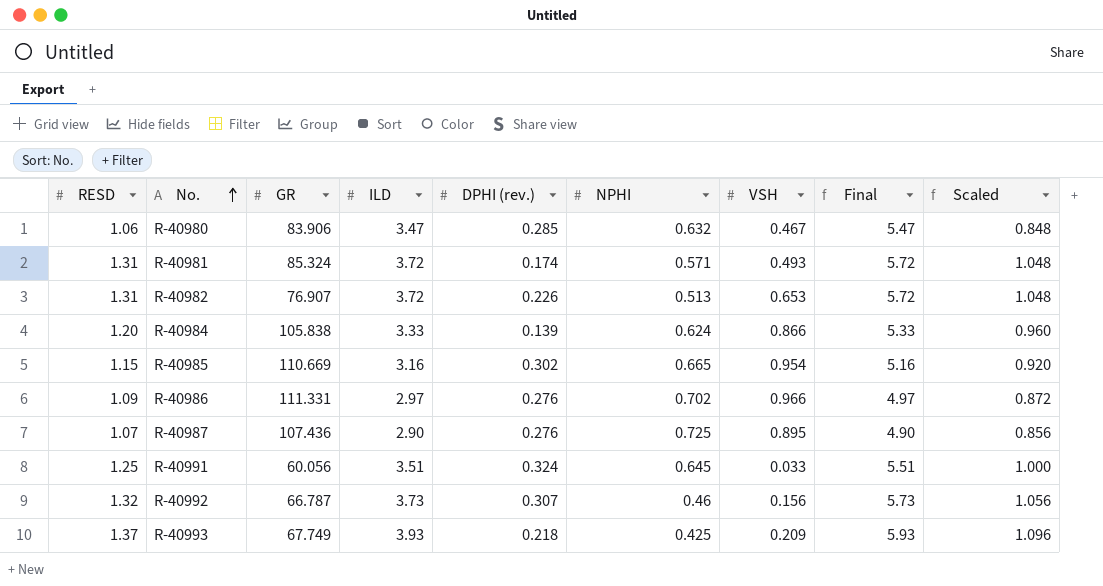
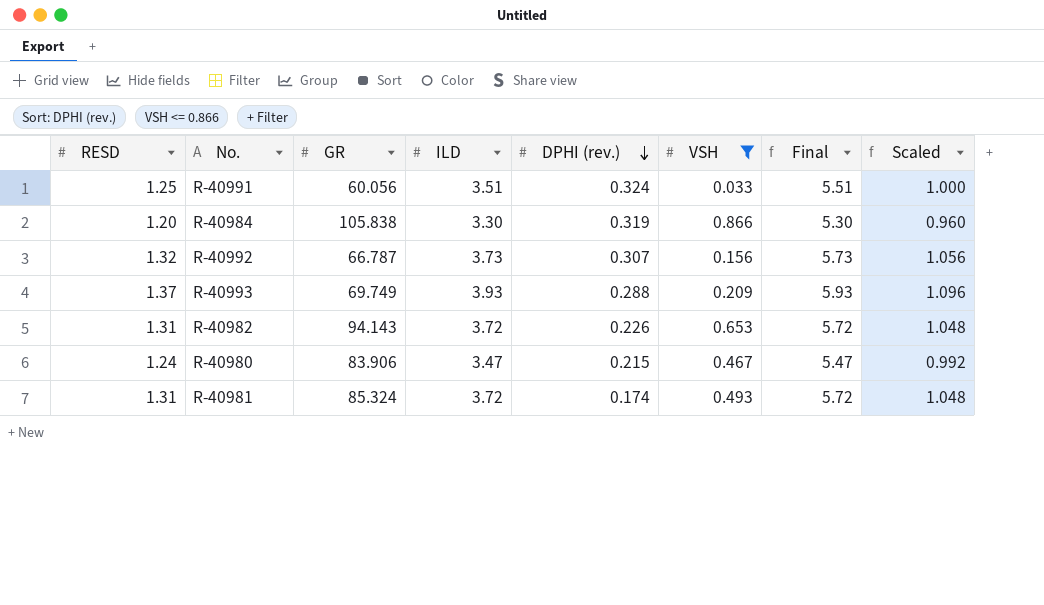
filter: none -> VSH <= 0.866
row order: No. ascending -> DPHI (rev.) descending
column NPHI | position: 6 -> none
R-40984 | ILD: 3.33 -> 3.30
R-40984 | DPHI (rev.): 0.139 -> 0.319
R-40984 | Final: 5.33 -> 5.30
R-40993 | GR: 67.749 -> 69.749
R-40993 | DPHI (rev.): 0.218 -> 0.288
R-40982 | GR: 76.907 -> 94.143
R-40980 | RESD: 1.06 -> 1.24
R-40980 | DPHI (rev.): 0.285 -> 0.215
R-40980 | Scaled: 0.848 -> 0.992

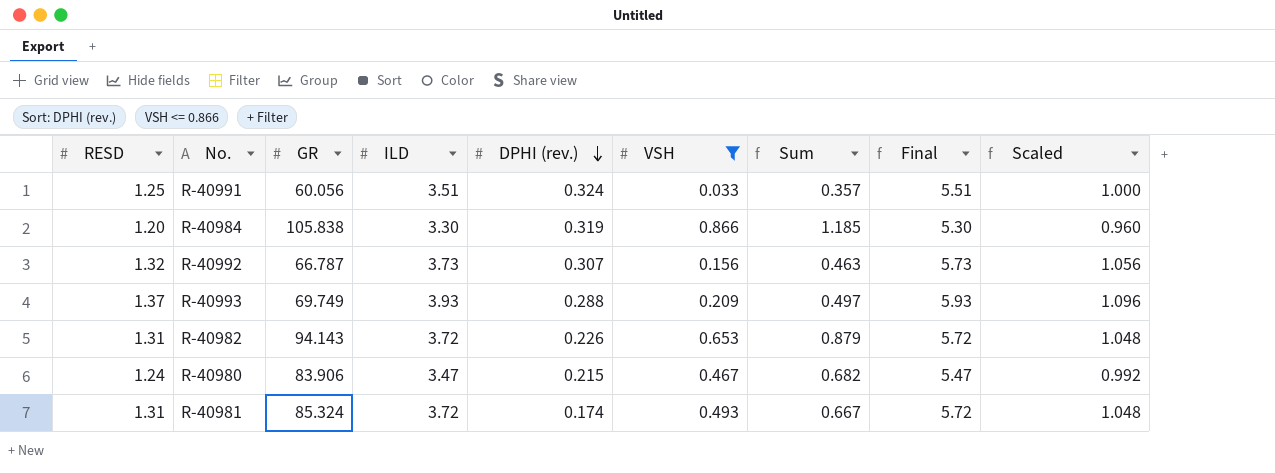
column Sum | formula: none -> [DPHI (rev.)] + [VSH]

